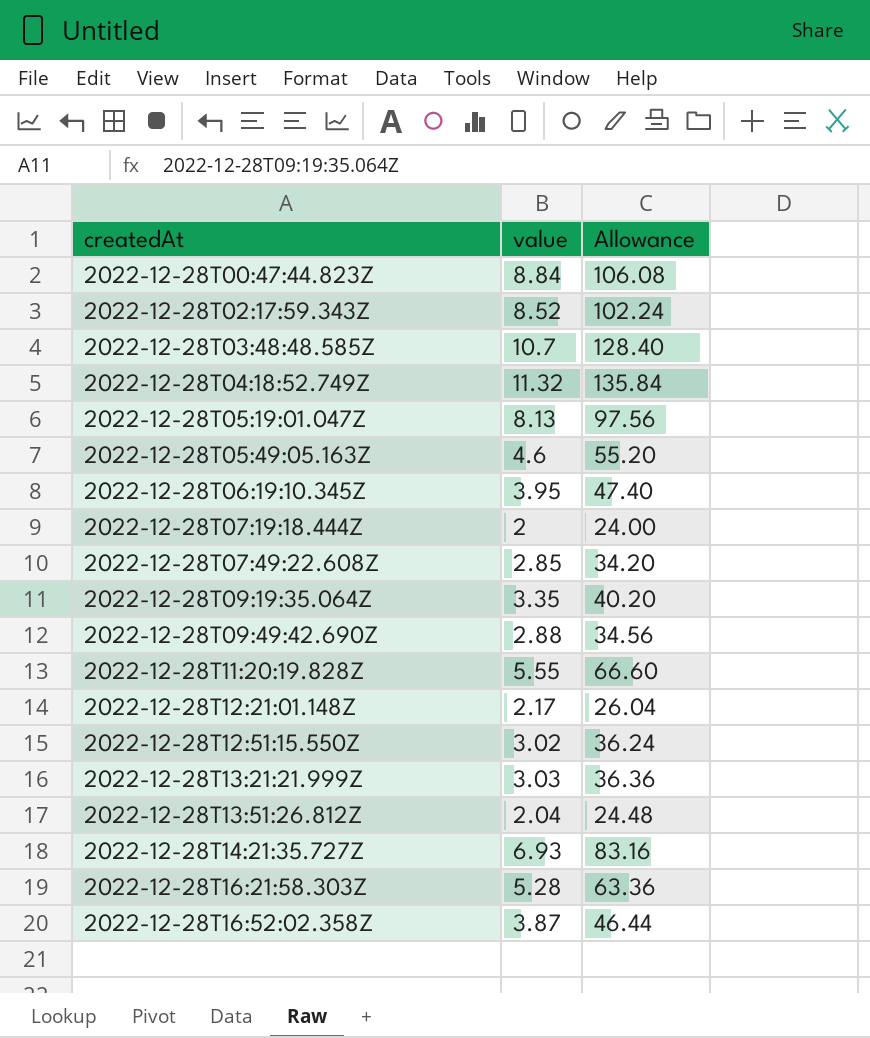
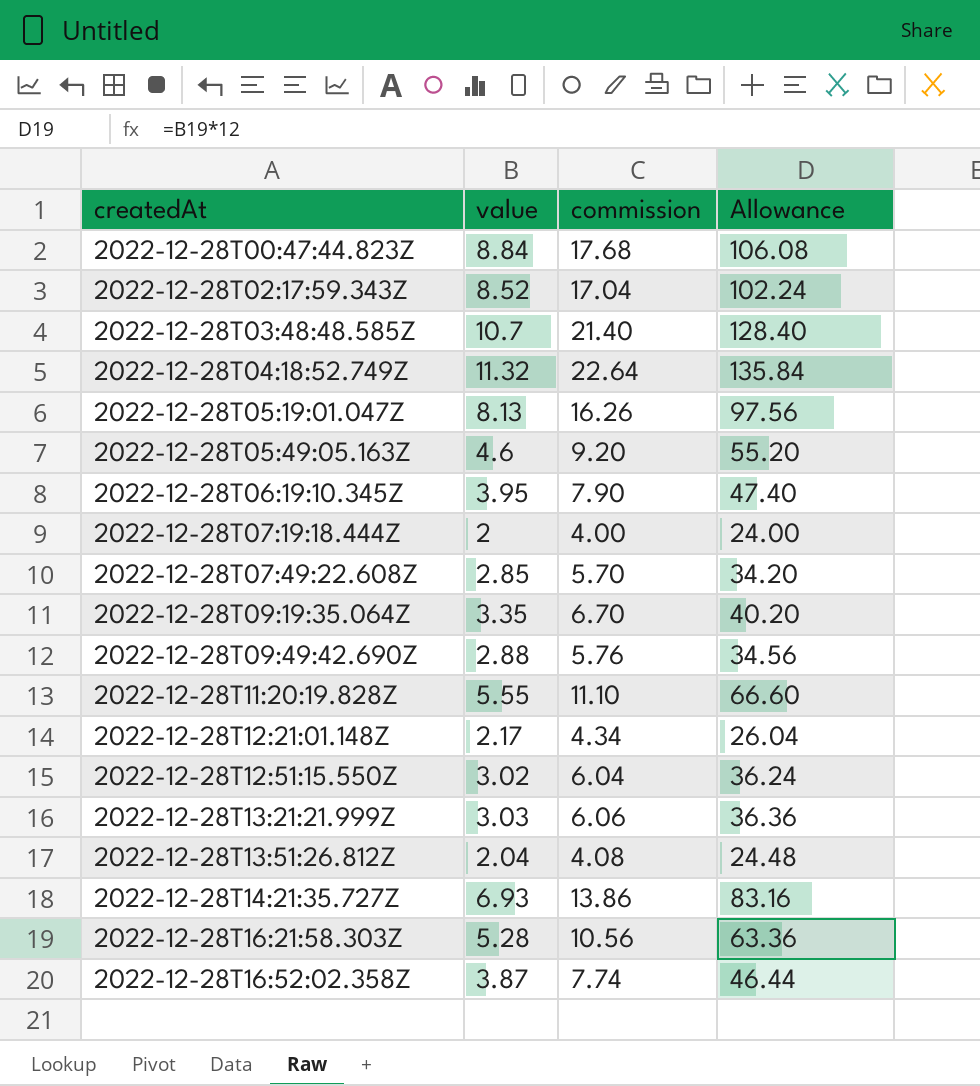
column commission | formula: none -> [value] * 2

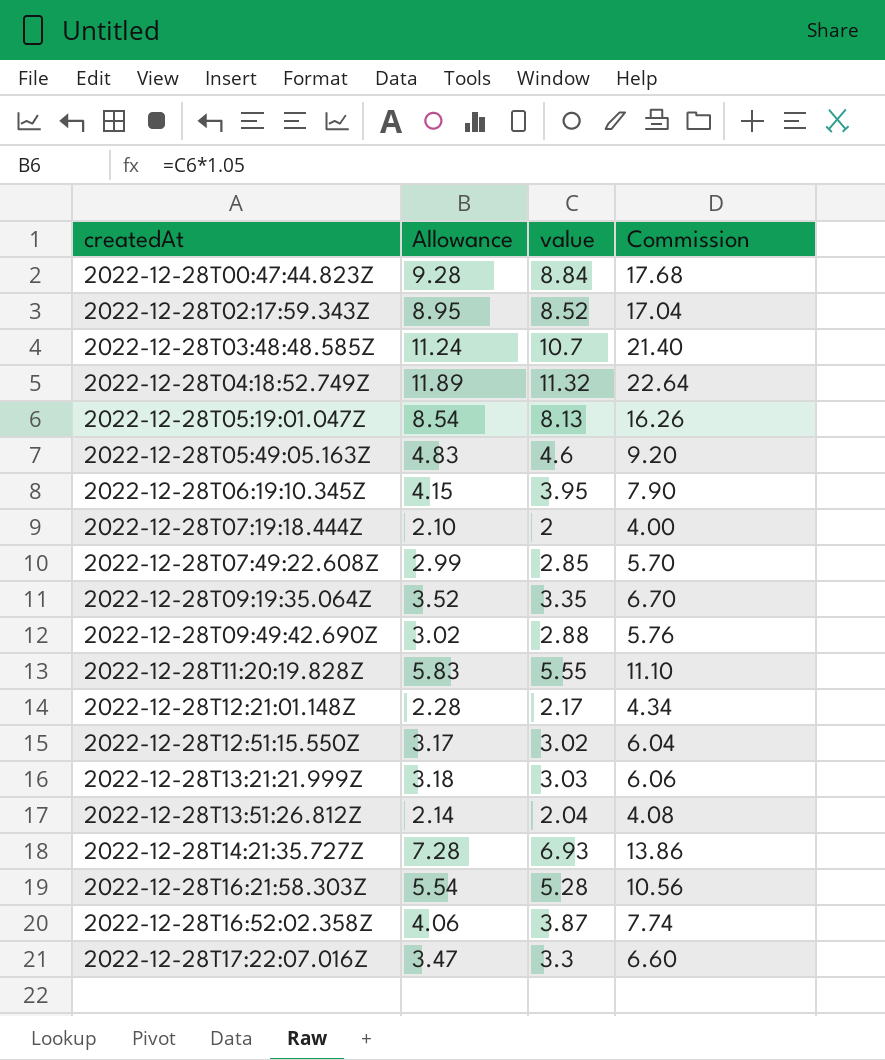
column Allowance | formula: [value] * 12 -> [value] * 1.05
column Allowance | position: 4 -> 2
column name: commission -> Commission
row 2022-12-28T17:22:07.016Z: none -> 3.47 | 3.3 | 6.60

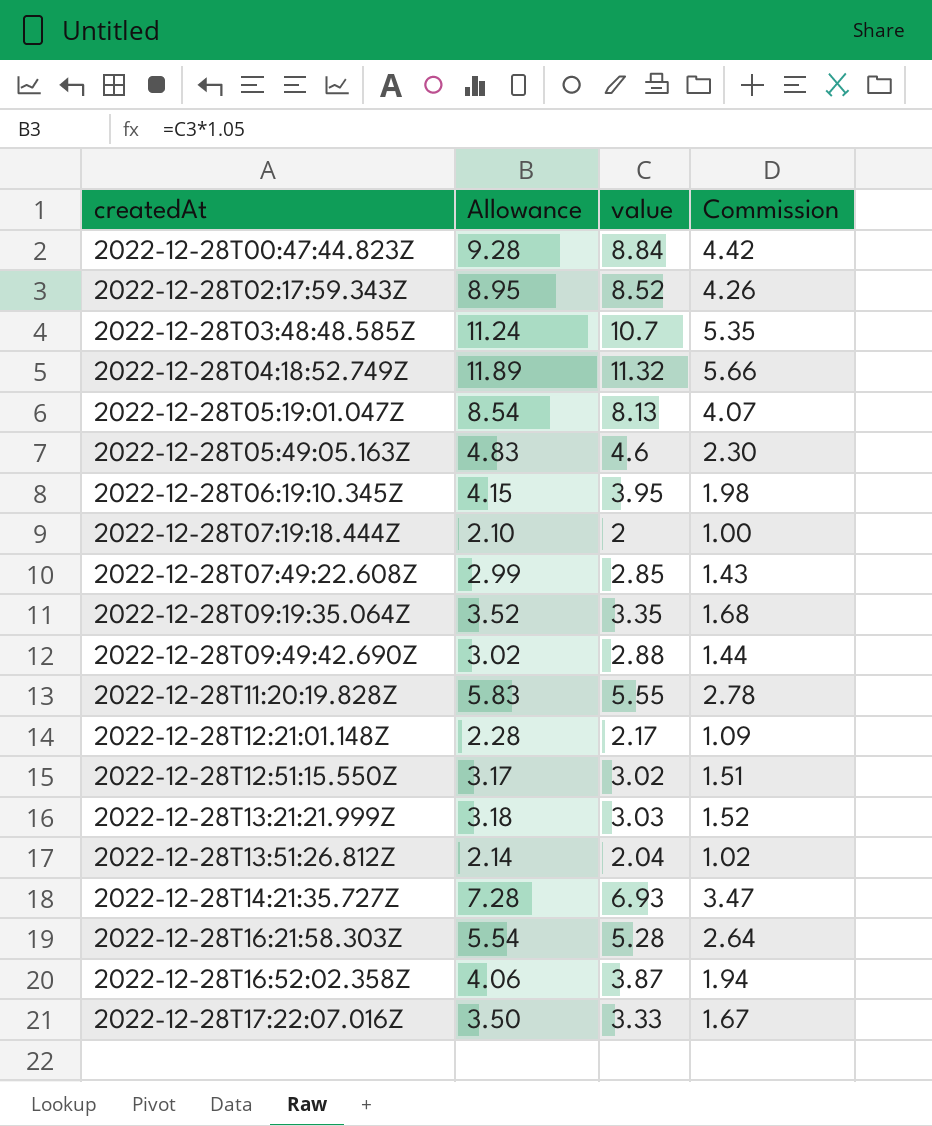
column Commission | formula: [value] * 2 -> [value] * 0.5
2022-12-28T17:22:07.016Z | Allowance: 3.47 -> 3.50
2022-12-28T17:22:07.016Z | value: 3.3 -> 3.33

